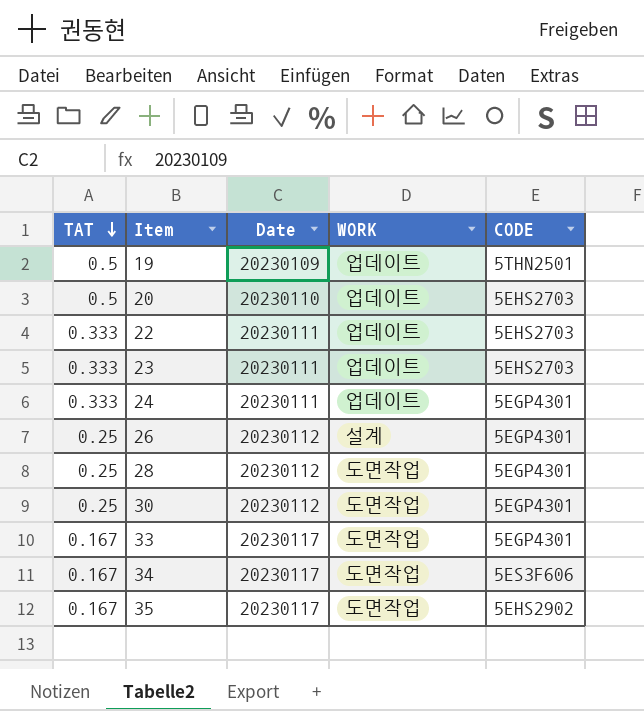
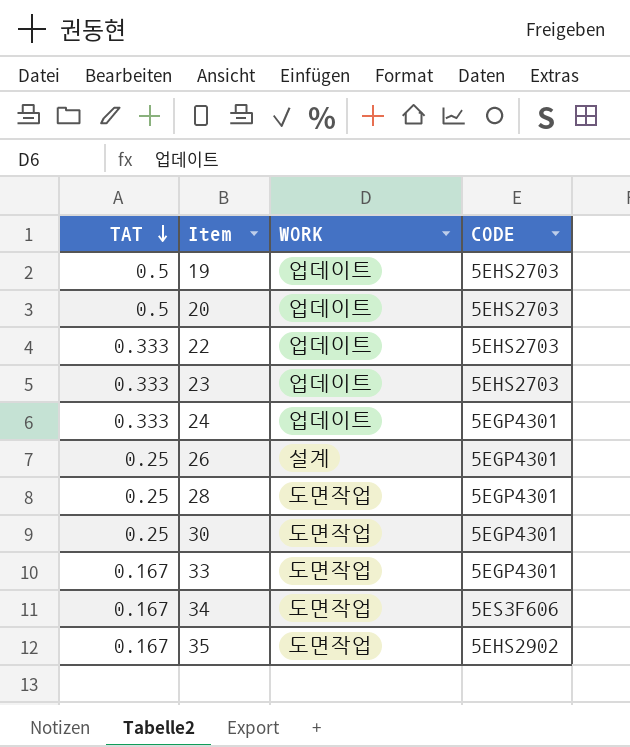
column Date | position: 3 -> none
19 | CODE: 5THN2501 -> 5EHS2703

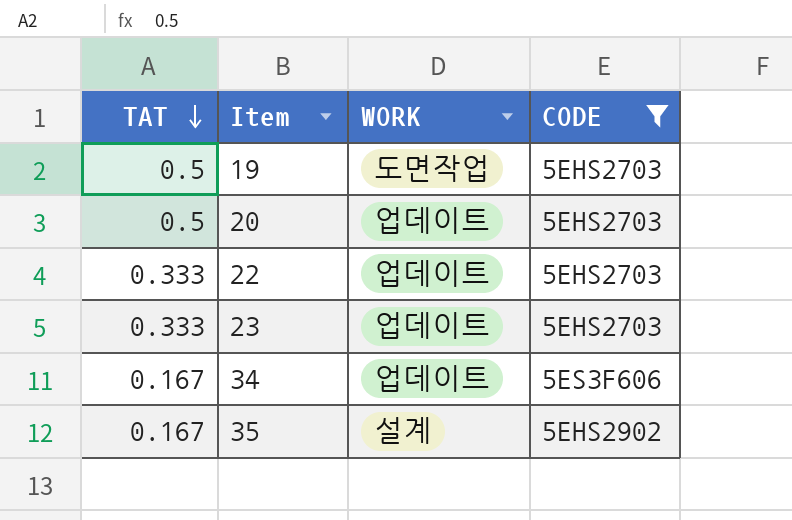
filter: none -> CODE != 5EGP4301
19 | WORK: 업데이트 -> 도면작업
34 | WORK: 도면작업 -> 업데이트
35 | WORK: 도면작업 -> 설계

